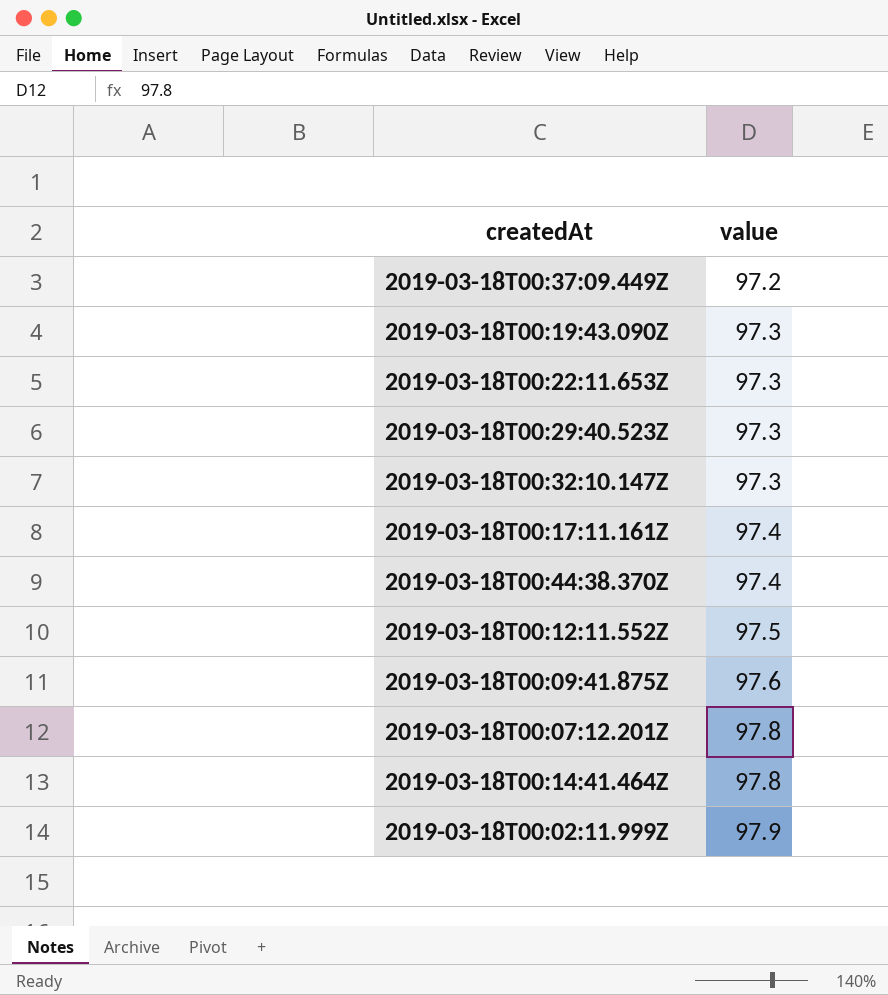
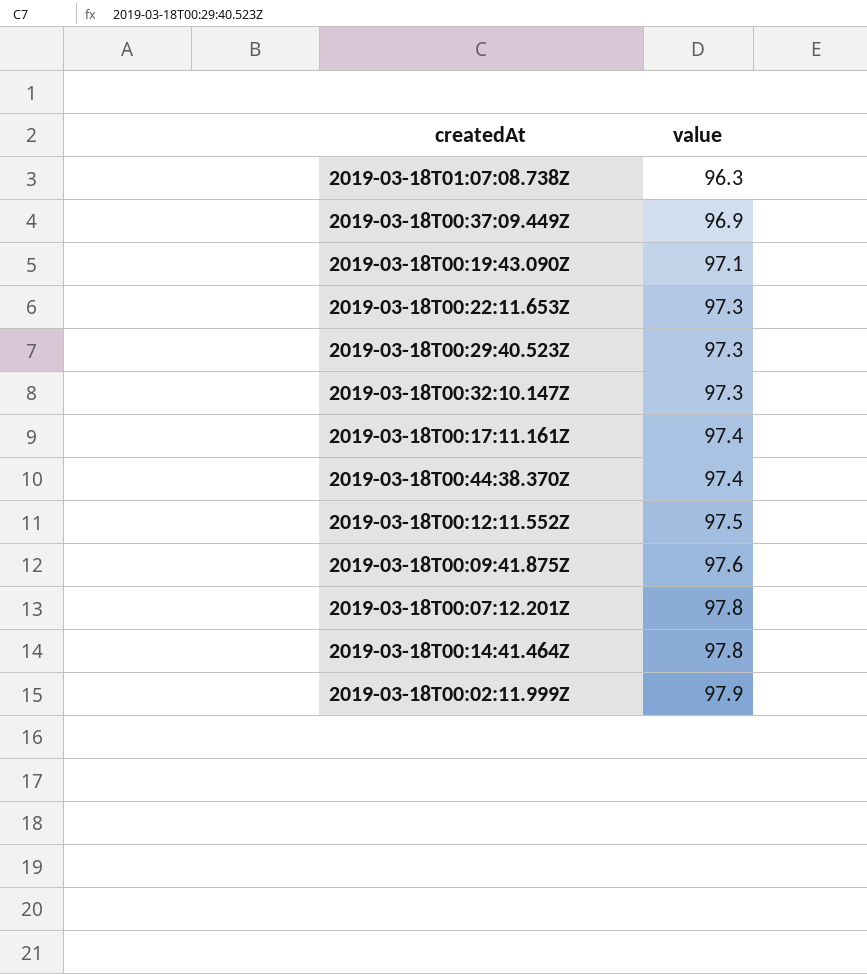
row 2019-03-18T01:07:08.738Z: none -> 96.3
2019-03-18T00:37:09.449Z | value: 97.2 -> 96.9
2019-03-18T00:19:43.090Z | value: 97.3 -> 97.1

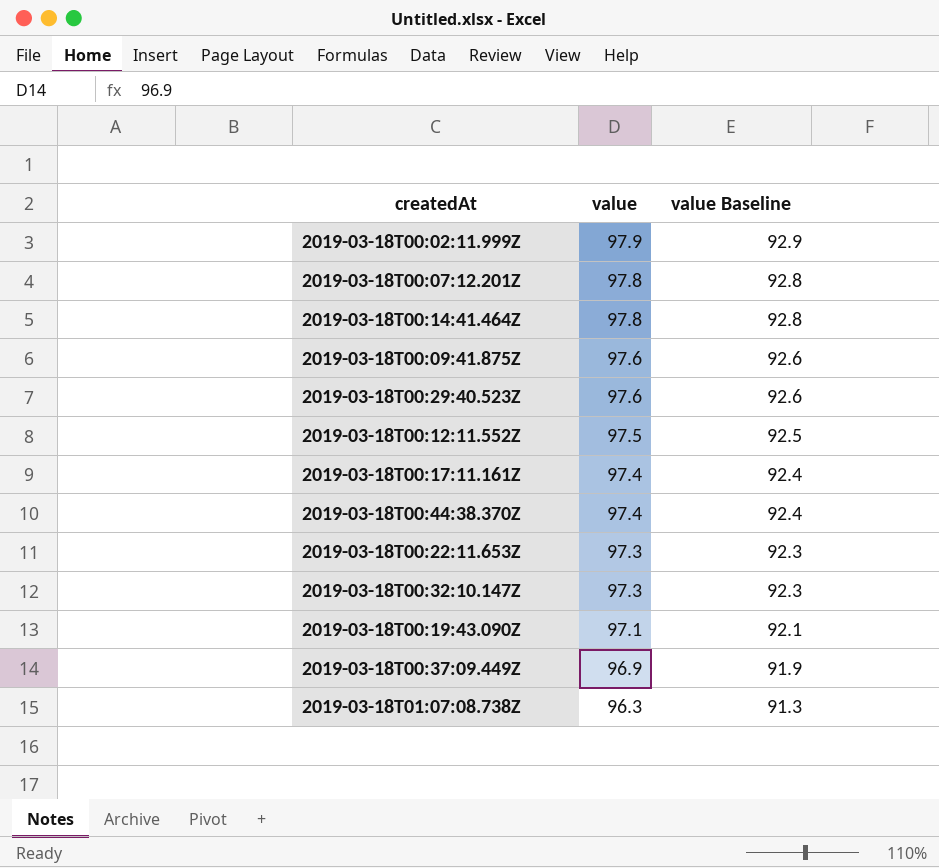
row order: value ascending -> value descending
column value Baseline | formula: none -> [value] - 5
2019-03-18T00:29:40.523Z | value: 97.3 -> 97.6

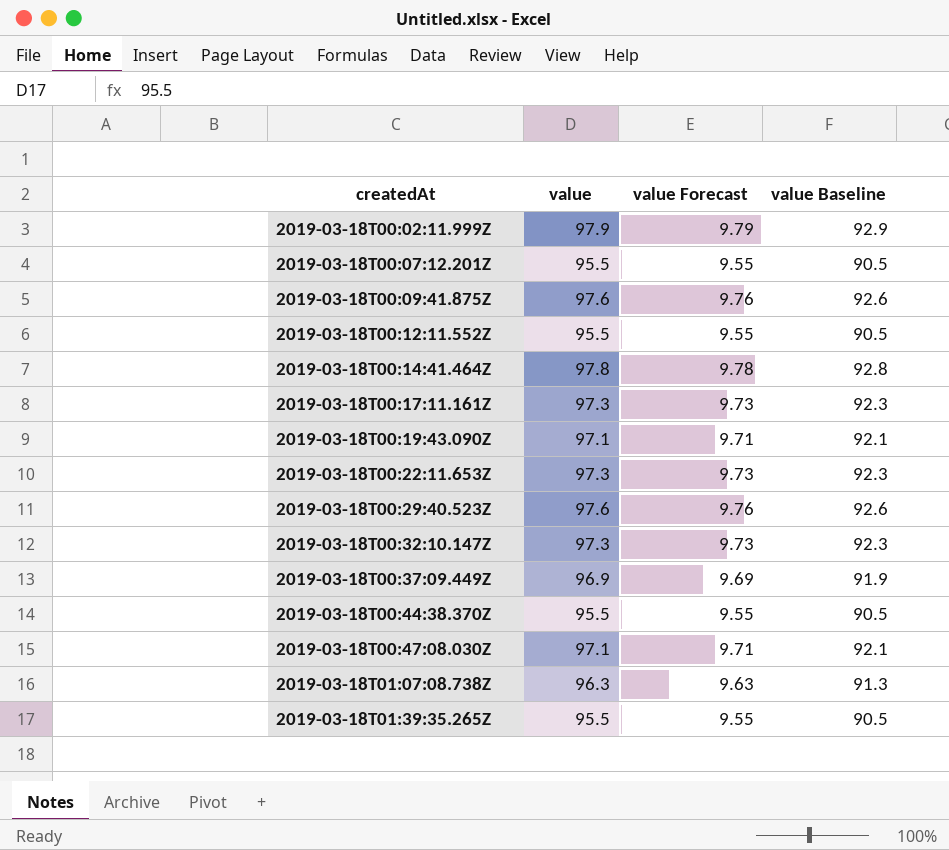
row order: value descending -> createdAt ascending
column value Forecast | formula: none -> [value] * 0.1
2019-03-18T00:07:12.201Z | value: 97.8 -> 95.5
2019-03-18T00:07:12.201Z | value Baseline: 92.8 -> 90.5
2019-03-18T00:12:11.552Z | value: 97.5 -> 95.5
2019-03-18T00:12:11.552Z | value Baseline: 92.5 -> 90.5
2019-03-18T00:17:11.161Z | value: 97.4 -> 97.3
2019-03-18T00:17:11.161Z | value Baseline: 92.4 -> 92.3
2019-03-18T00:44:38.370Z | value: 97.4 -> 95.5
2019-03-18T00:44:38.370Z | value Baseline: 92.4 -> 90.5
row 2019-03-18T00:47:08.030Z: none -> 97.1 | 9.71 | 92.1
row 2019-03-18T01:39:35.265Z: none -> 95.5 | 9.55 | 90.5

